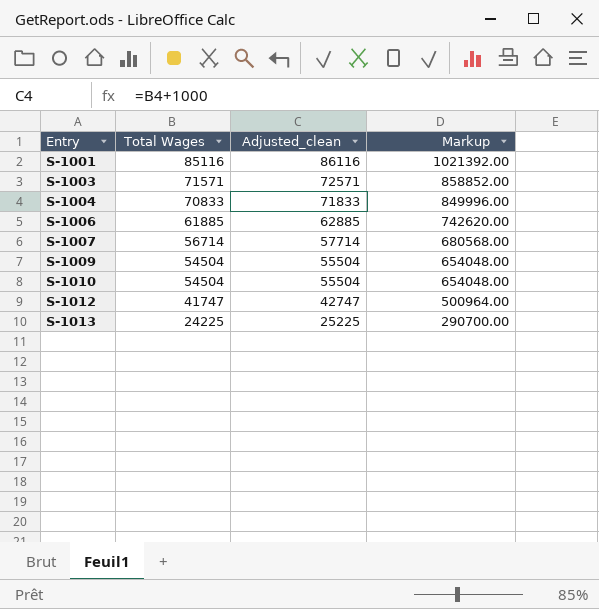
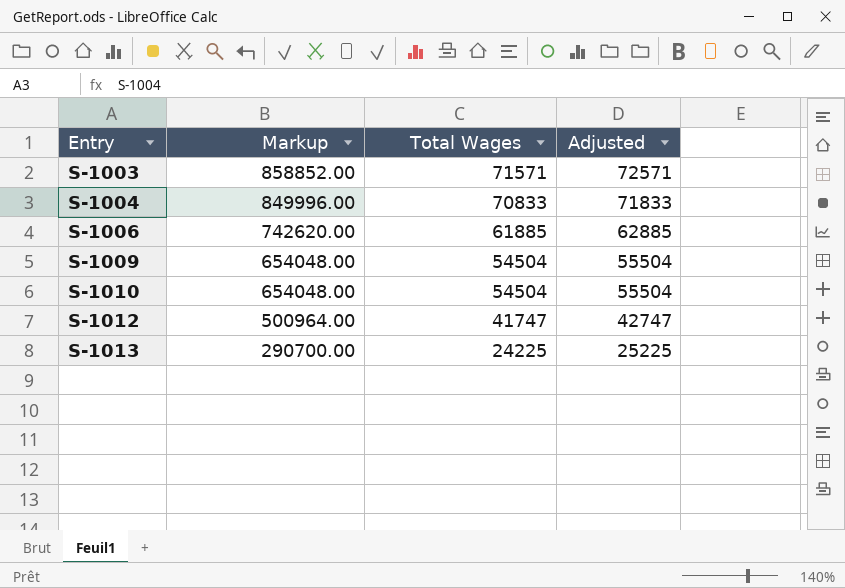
column Markup | position: 4 -> 2
column name: Adjusted_clean -> Adjusted
row S-1001: 85116 | 86116 | 1021392.00 -> none
row S-1007: 56714 | 57714 | 680568.00 -> none

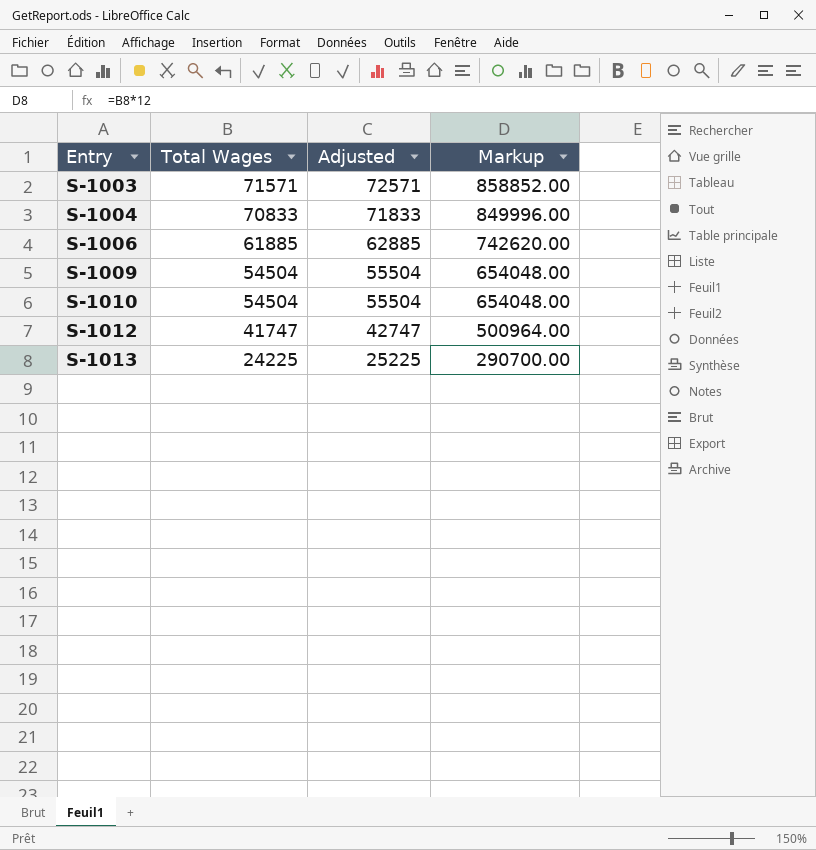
column Markup | position: 2 -> 4

